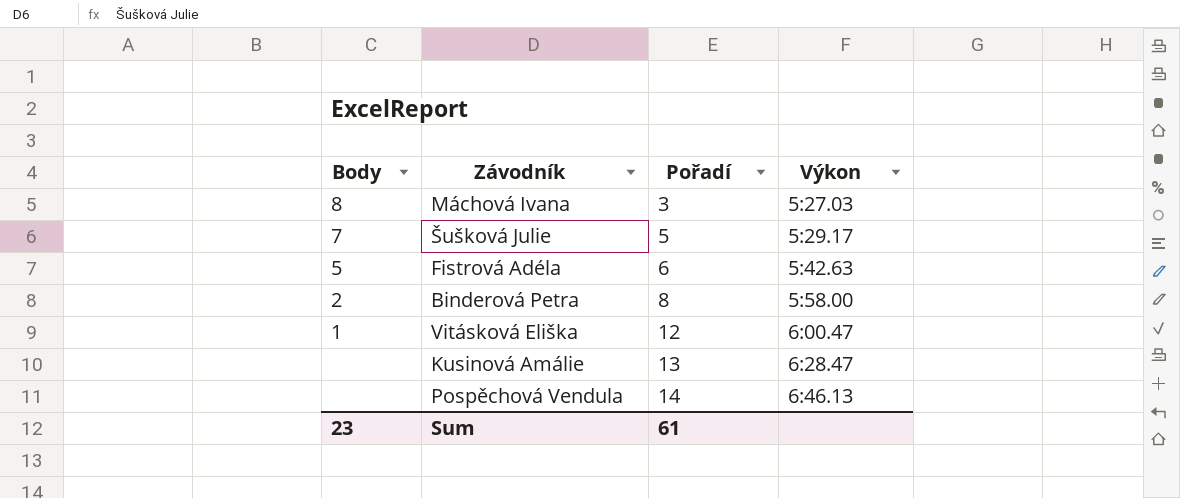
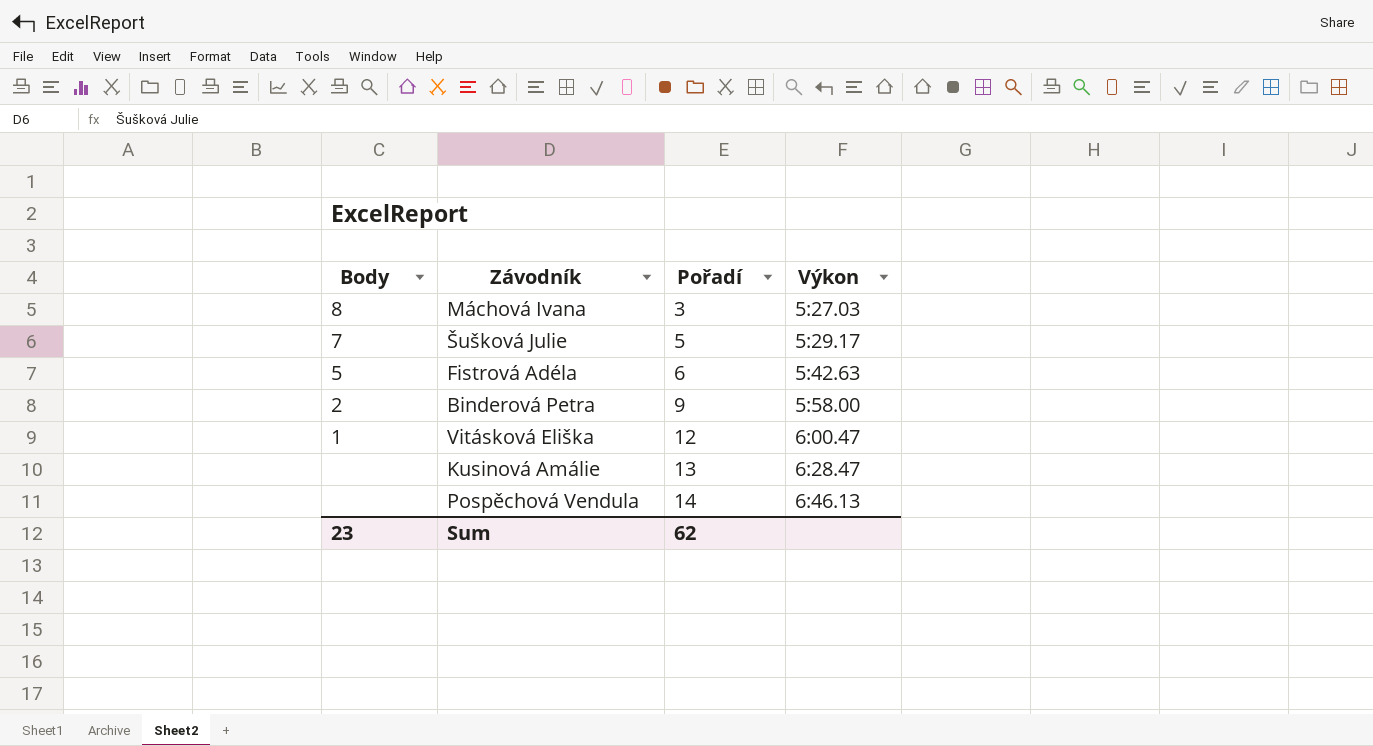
Binderová Petra | Pořadí: 8 -> 9
Sum | Pořadí: 61 -> 62

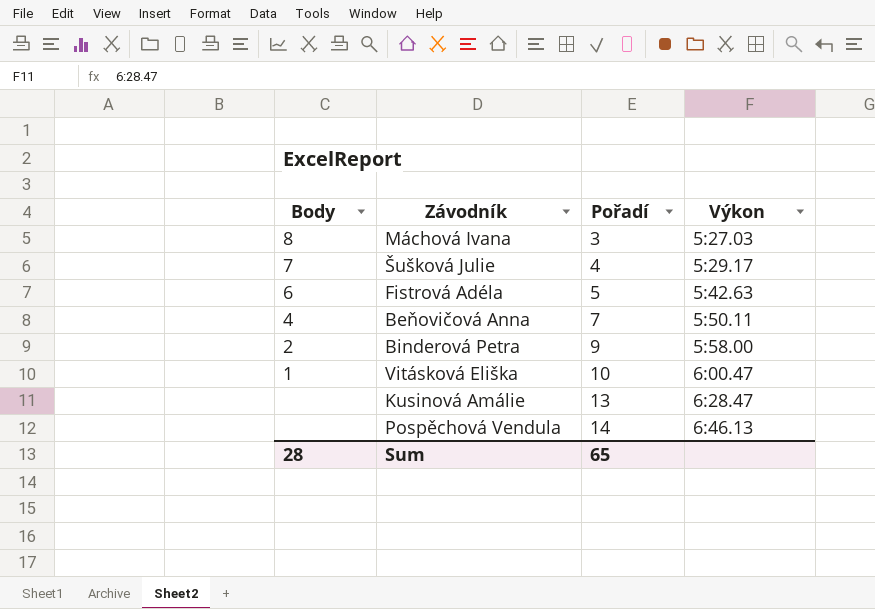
Šušková Julie | Pořadí: 5 -> 4
Fistrová Adéla | Body: 5 -> 6
Fistrová Adéla | Pořadí: 6 -> 5
row Beňovičová Anna: none -> 4 | 7 | 5:50.11
Vitásková Eliška | Pořadí: 12 -> 10
Sum | Body: 23 -> 28
Sum | Pořadí: 62 -> 65

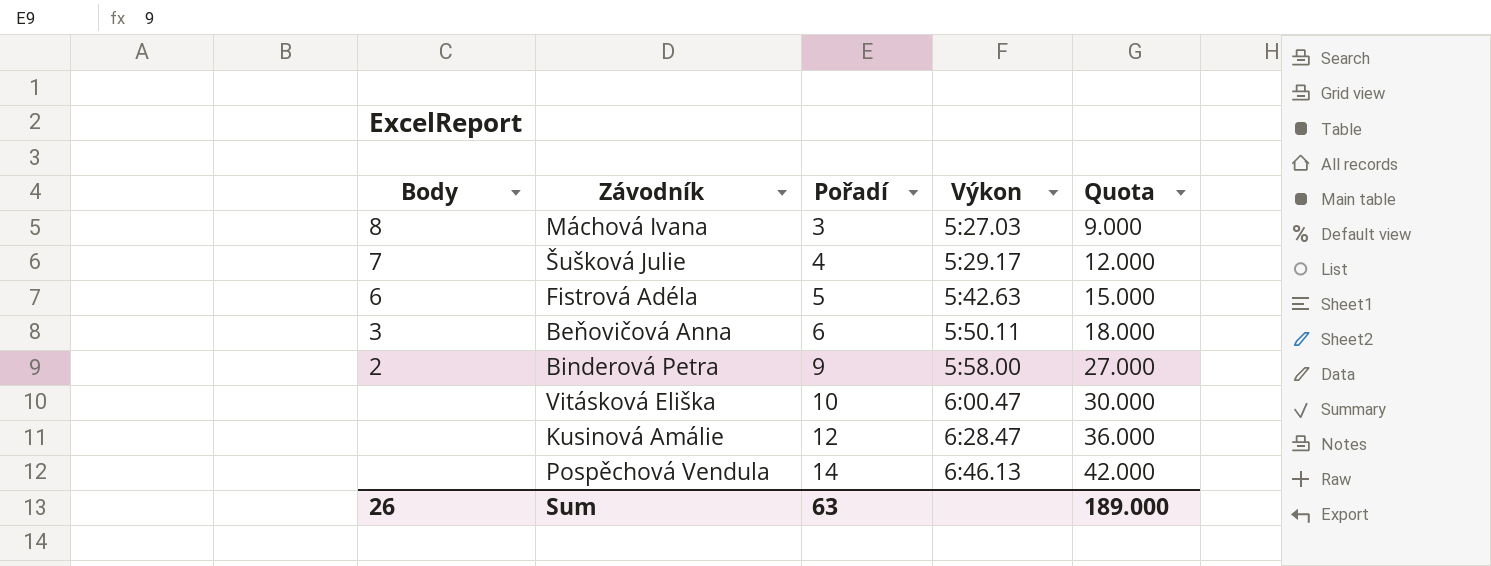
column Quota | formula: none -> [Pořadí] * 3
Beňovičová Anna | Body: 4 -> 3
Beňovičová Anna | Pořadí: 7 -> 6
Vitásková Eliška | Body: 1 -> none
Kusinová Amálie | Pořadí: 13 -> 12
Sum | Body: 28 -> 26
Sum | Pořadí: 65 -> 63

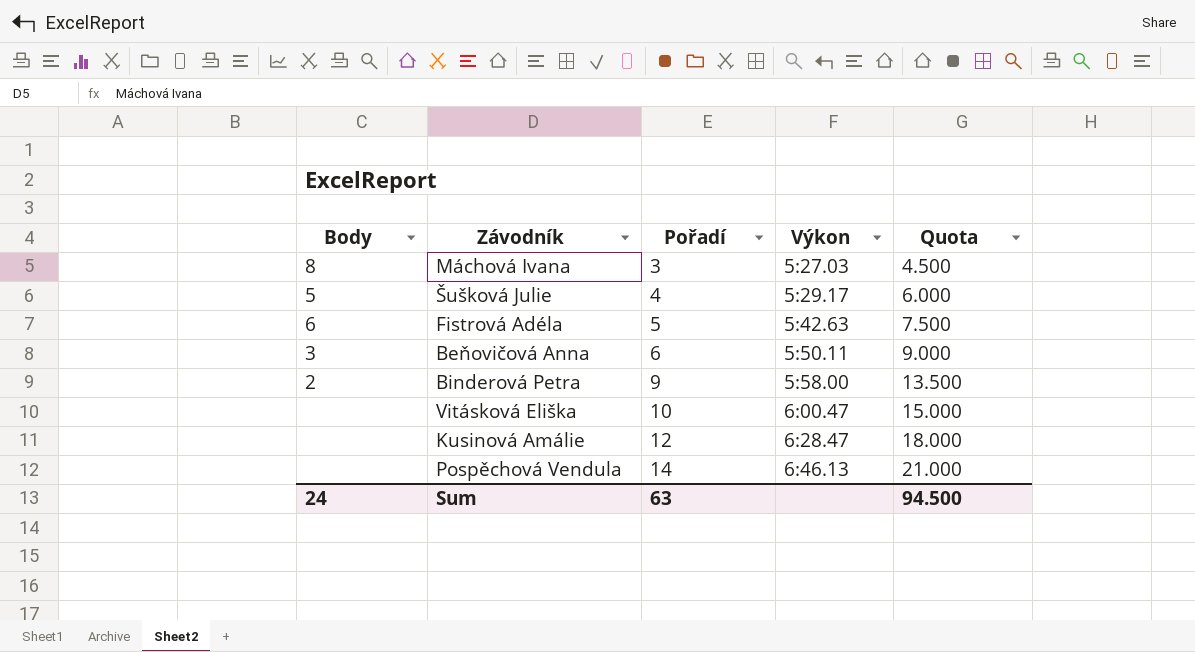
column Quota | formula: [Pořadí] * 3 -> [Pořadí] * 1.5
Šušková Julie | Body: 7 -> 5
Sum | Body: 26 -> 24
Sum | Quota: 189.000 -> 94.500

